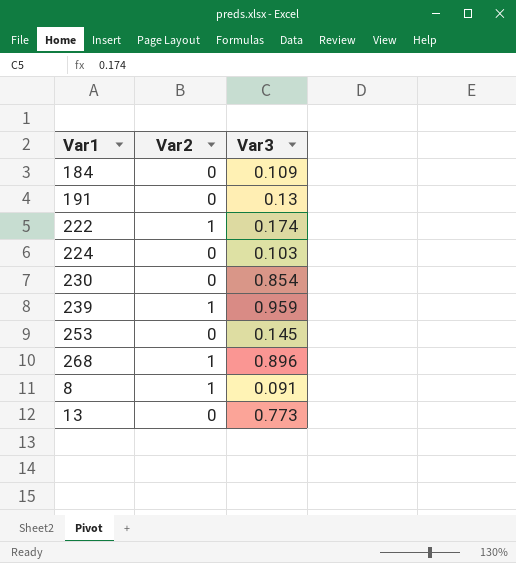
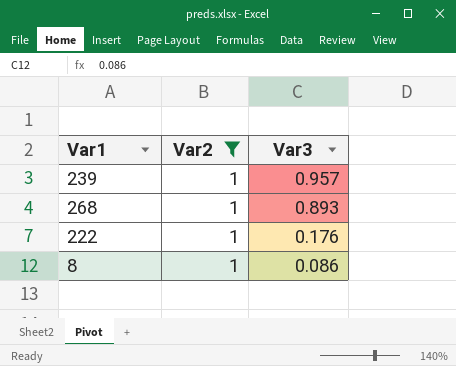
filter: none -> Var2 = 1
row order: none -> Var3 descending
239 | Var3: 0.959 -> 0.957
268 | Var3: 0.896 -> 0.893
222 | Var3: 0.174 -> 0.176
8 | Var3: 0.091 -> 0.086

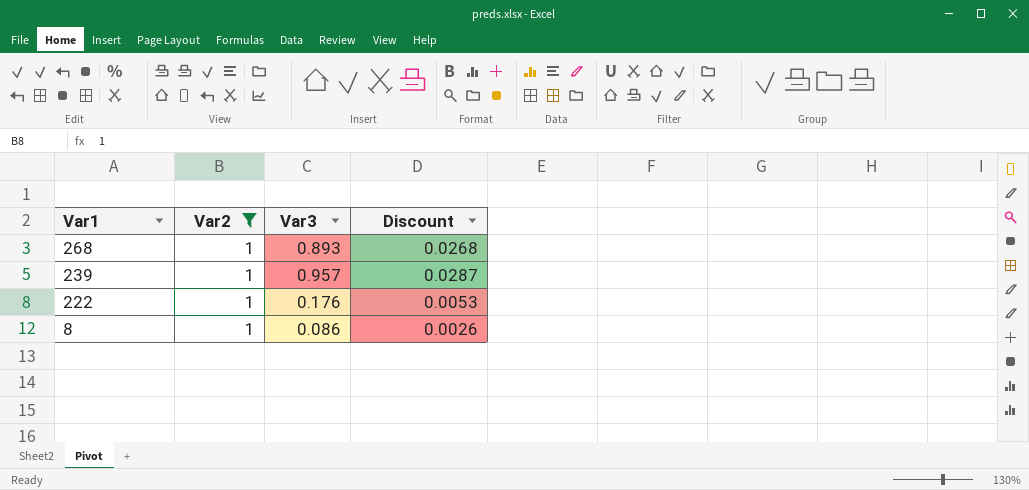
row order: Var3 descending -> Var1 descending
column Discount | formula: none -> [Var3] * 0.03

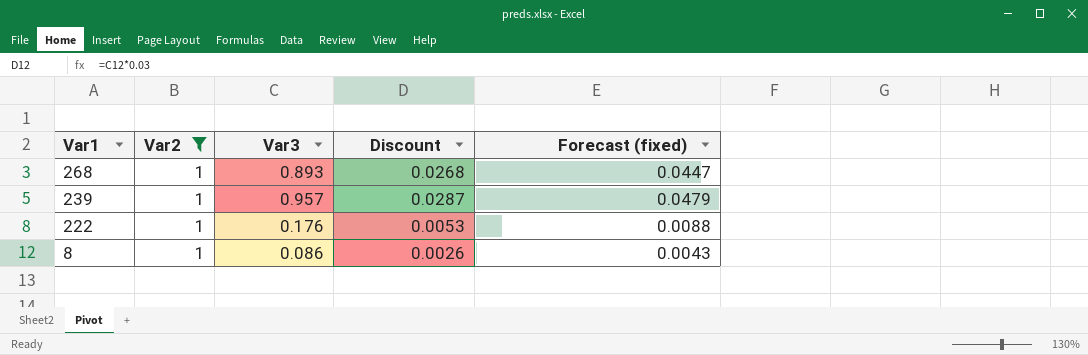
column Forecast (fixed) | formula: none -> [Var3] * 0.05

